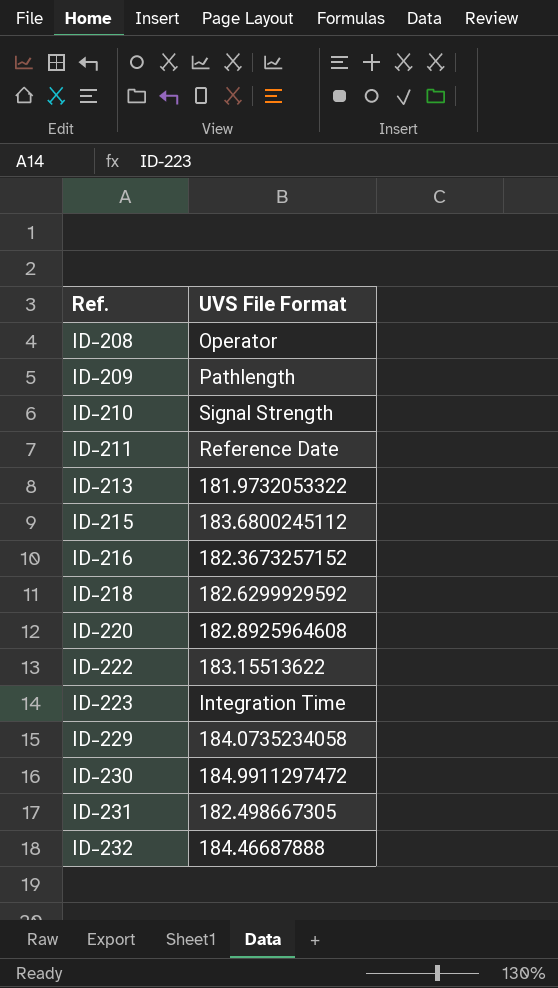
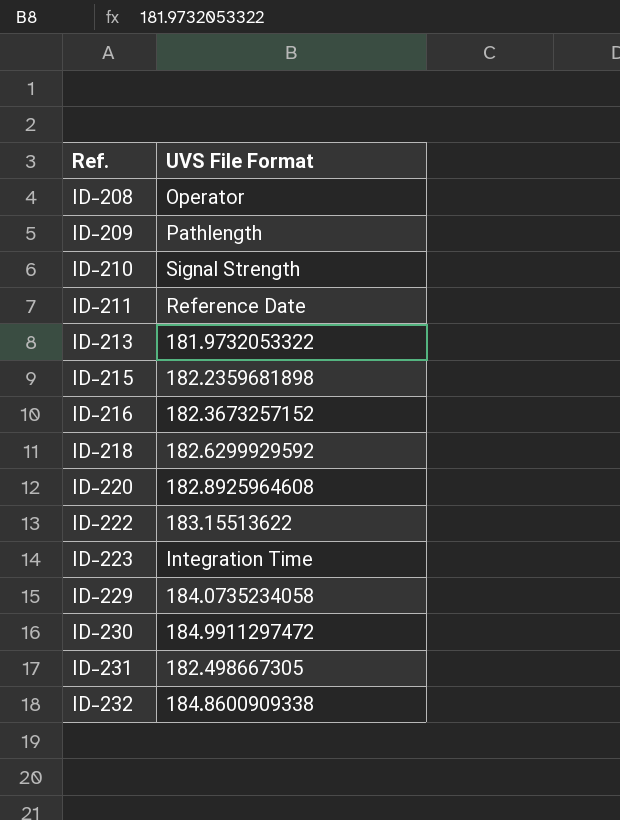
ID-215 | UVS File Format: 183.6800245112 -> 182.2359681898
ID-232 | UVS File Format: 184.46687888 -> 184.8600909338

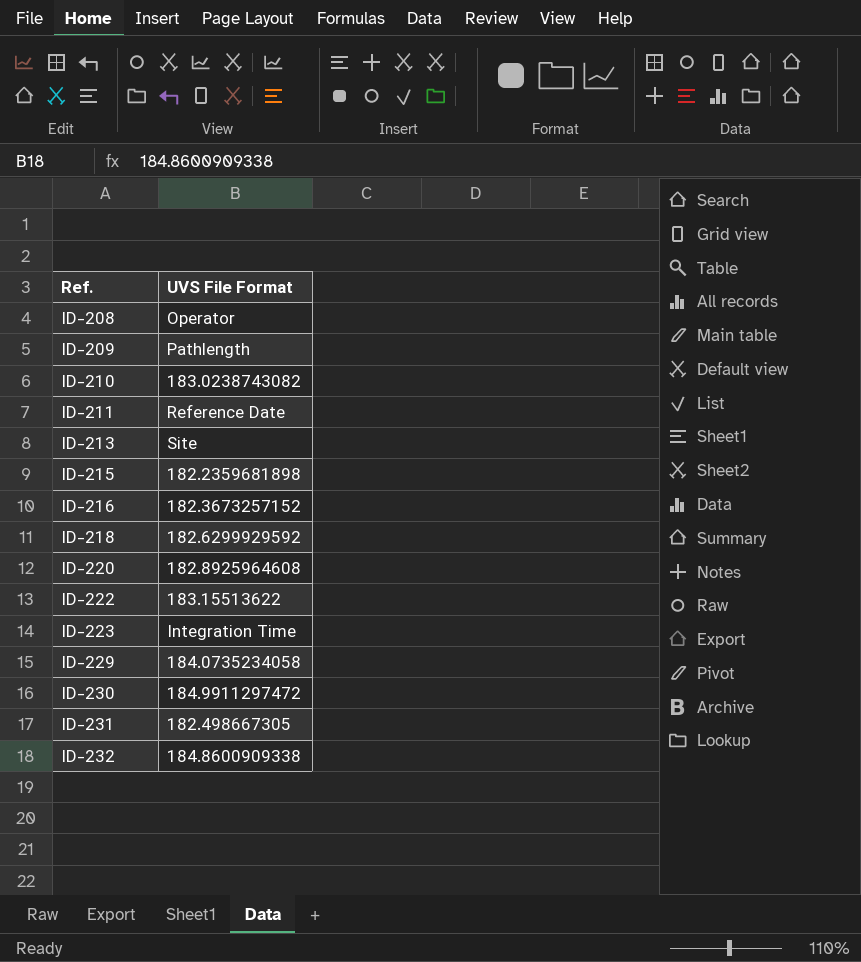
ID-210 | UVS File Format: Signal Strength -> 183.0238743082
ID-213 | UVS File Format: 181.9732053322 -> Site

